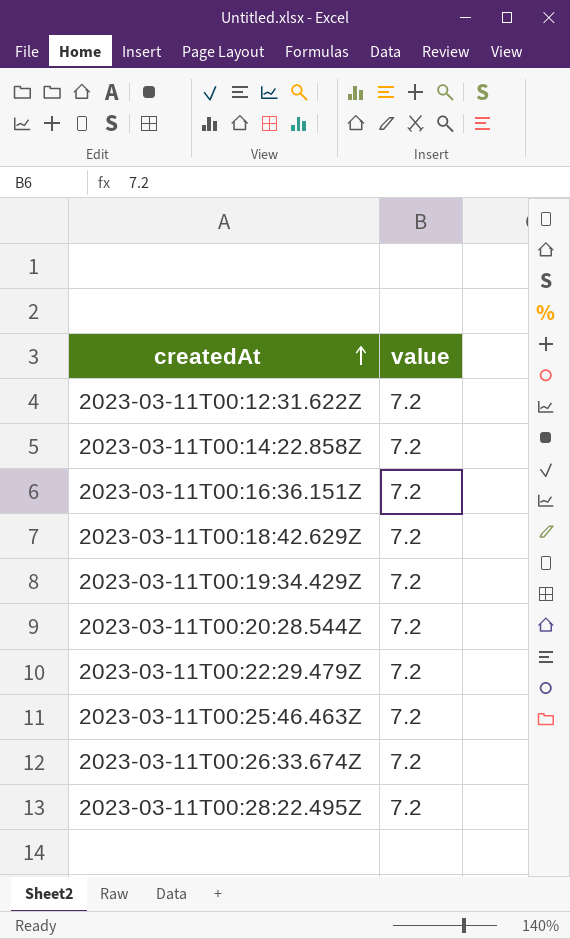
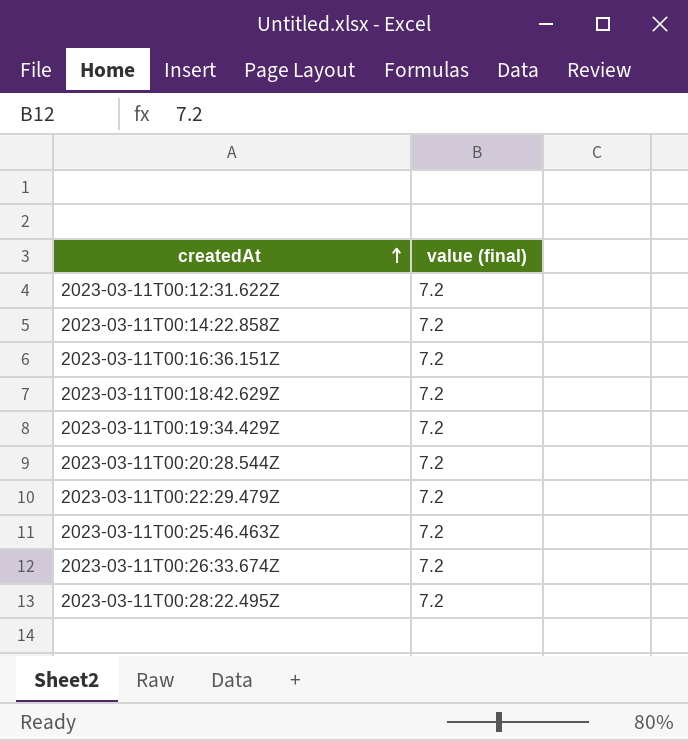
column name: value -> value (final)

